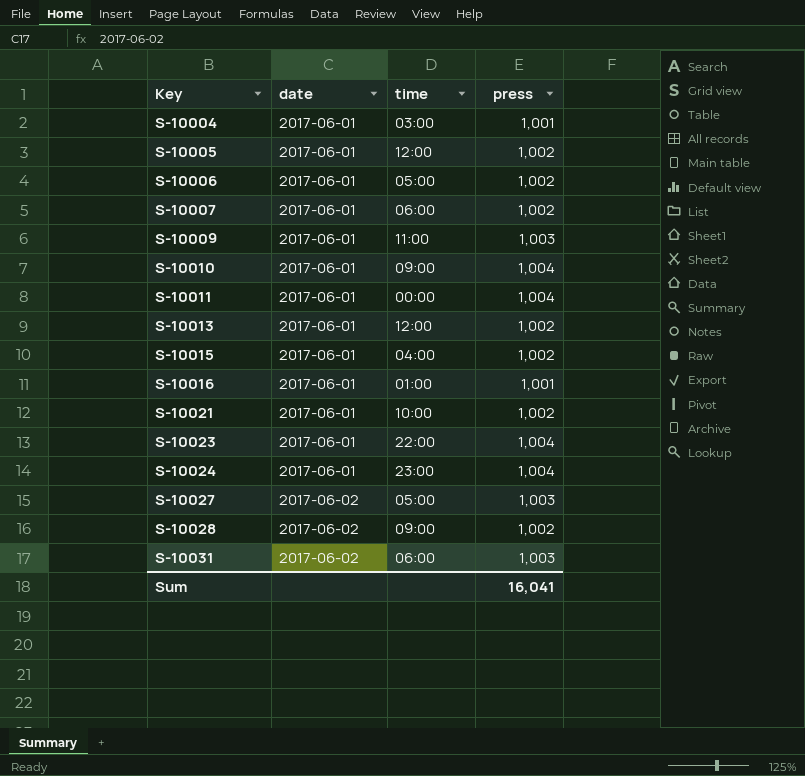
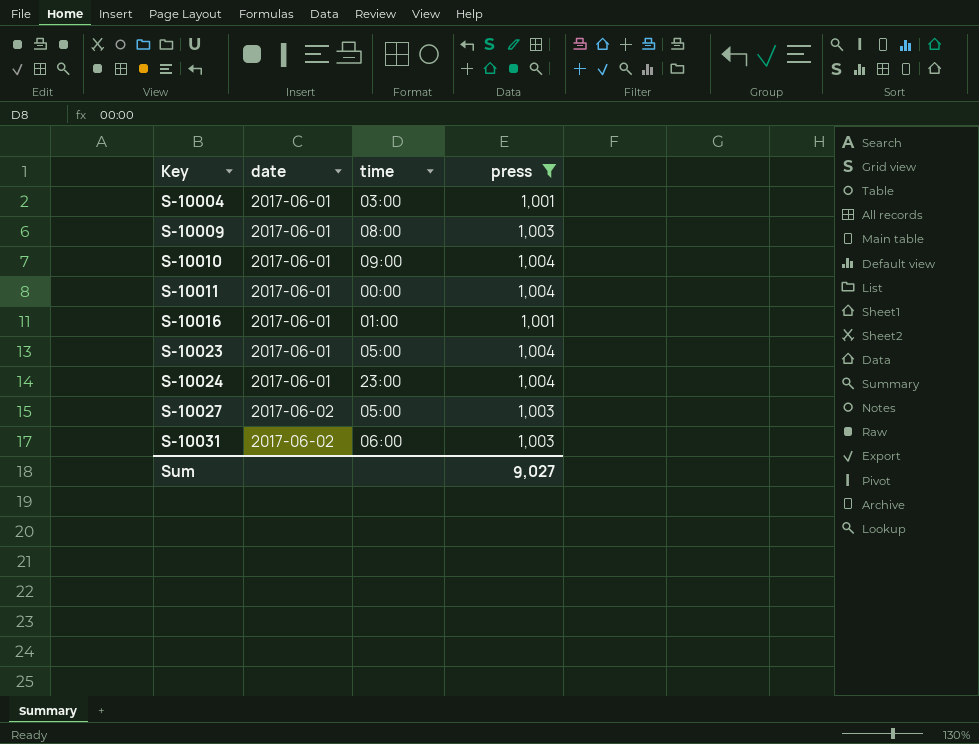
filter: none -> press != 1,002
S-10009 | time: 11:00 -> 08:00
S-10023 | time: 22:00 -> 05:00
Sum | press: 16,041 -> 9,027

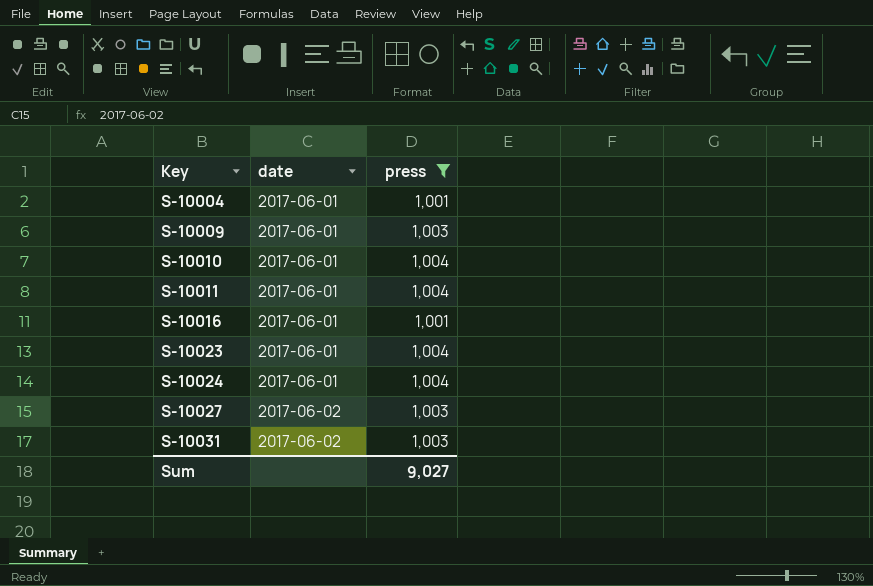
column time | position: 3 -> none

